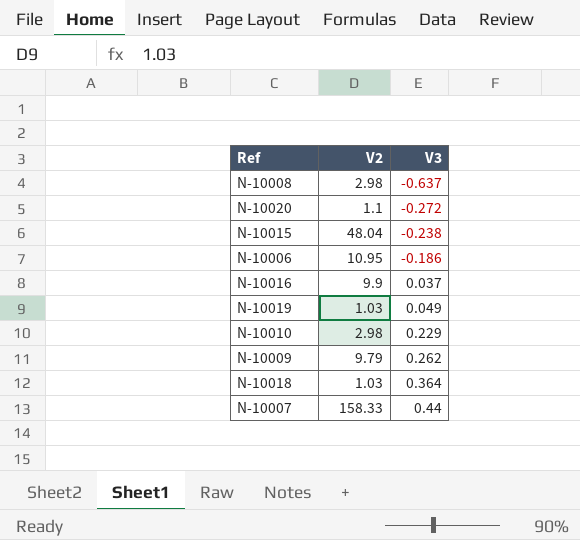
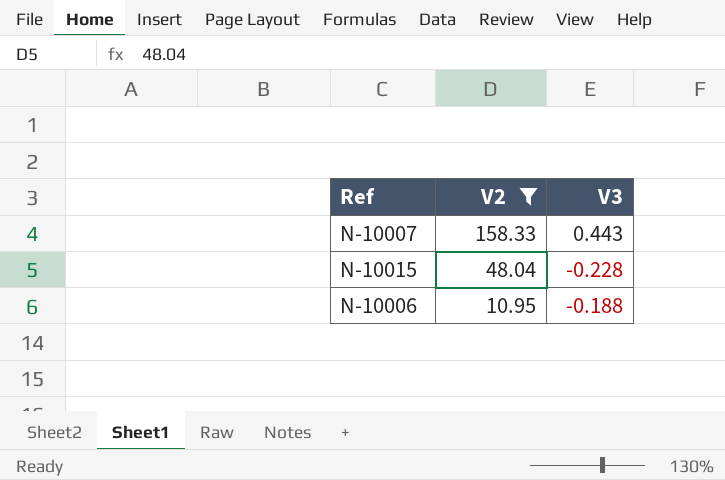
filter: none -> V2 >= 10.95
row order: V3 ascending -> V2 descending
N-10007 | V3: 0.44 -> 0.443
N-10015 | V3: -0.238 -> -0.228
N-10006 | V3: -0.186 -> -0.188

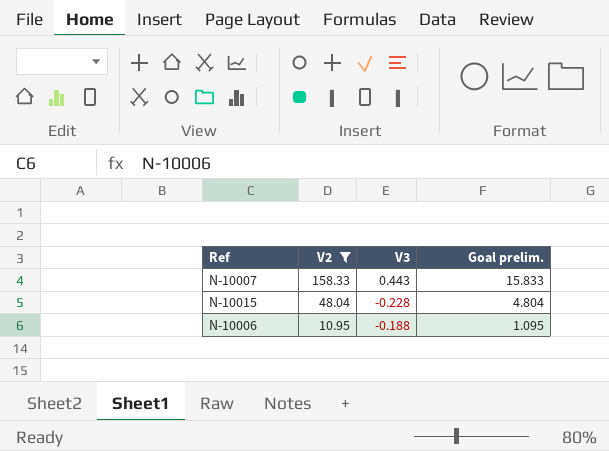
column Goal prelim. | formula: none -> [V2] * 0.1

